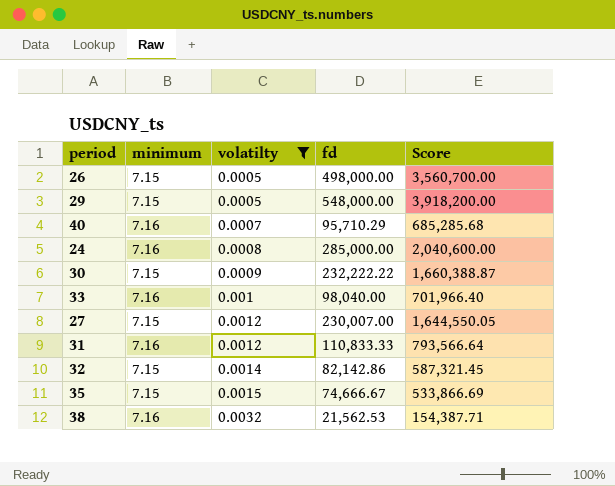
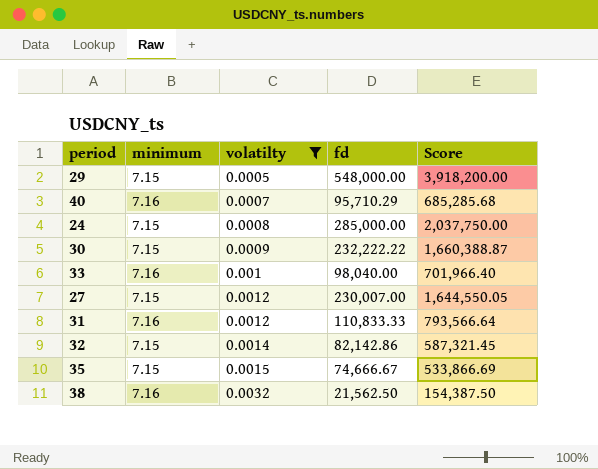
row 26: 7.15 | 0.0005 | 498,000.00 | 3,560,700.00 -> none
24 | minimum: 7.16 -> 7.15
24 | Score: 2,040,600.00 -> 2,037,750.00
38 | fd: 21,562.53 -> 21,562.50
38 | Score: 154,387.71 -> 154,387.50

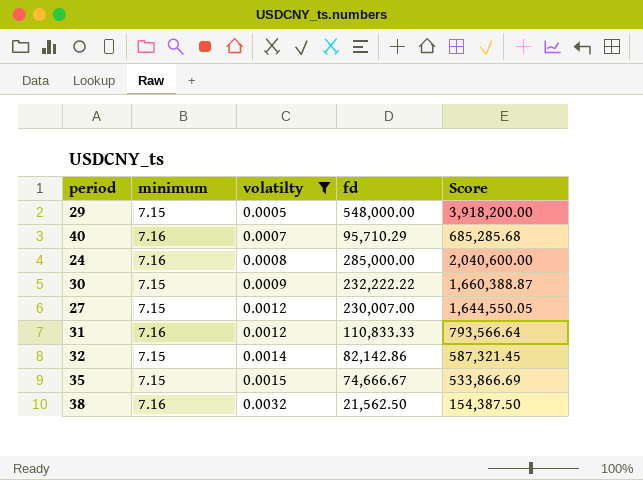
row 33: 7.16 | 0.001 | 98,040.00 | 701,966.40 -> none
24 | minimum: 7.15 -> 7.16
24 | Score: 2,037,750.00 -> 2,040,600.00

